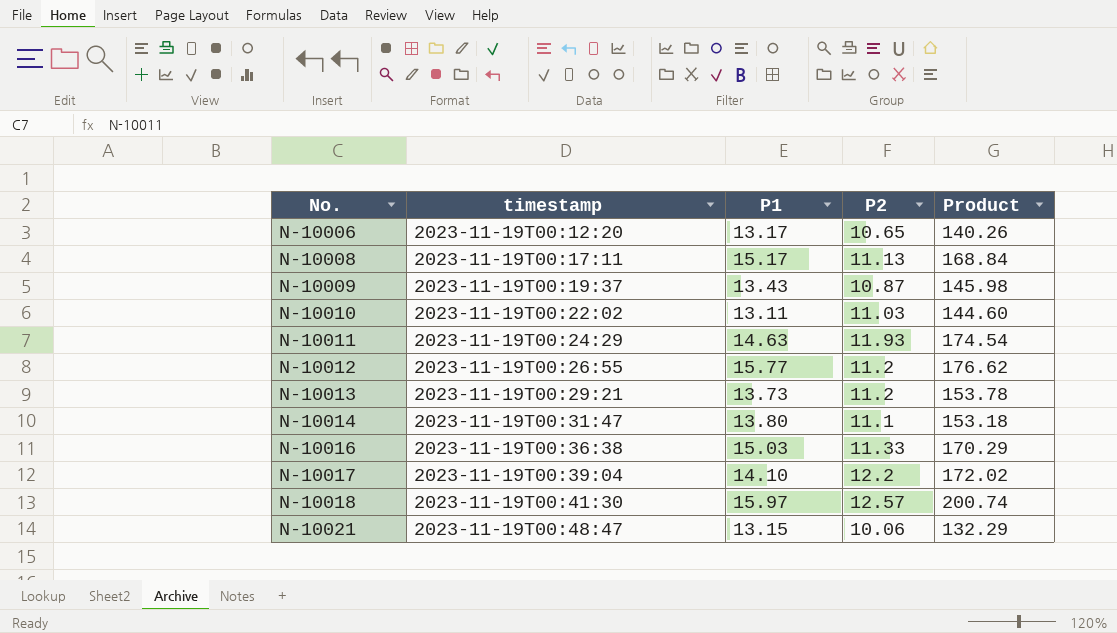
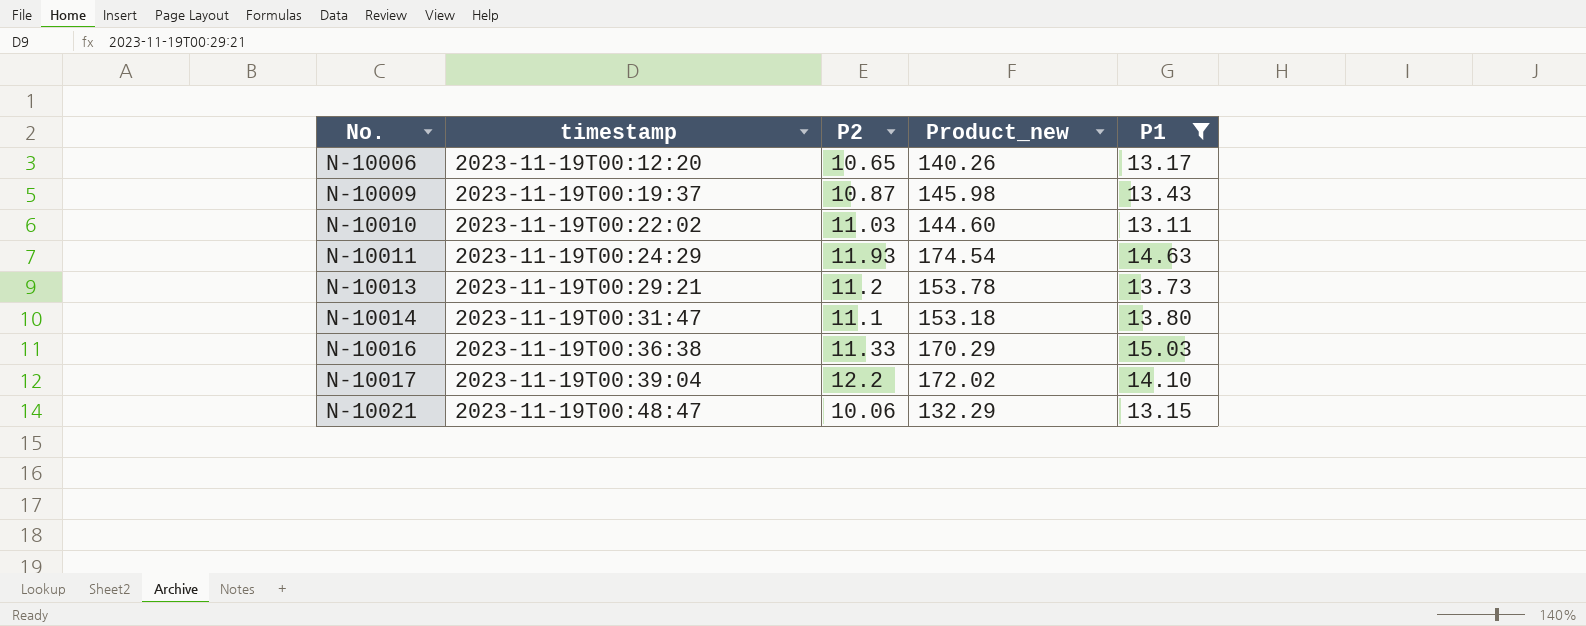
filter: none -> P1 <= 15.03
column name: Product -> Product_new
column P1 | position: 3 -> 5

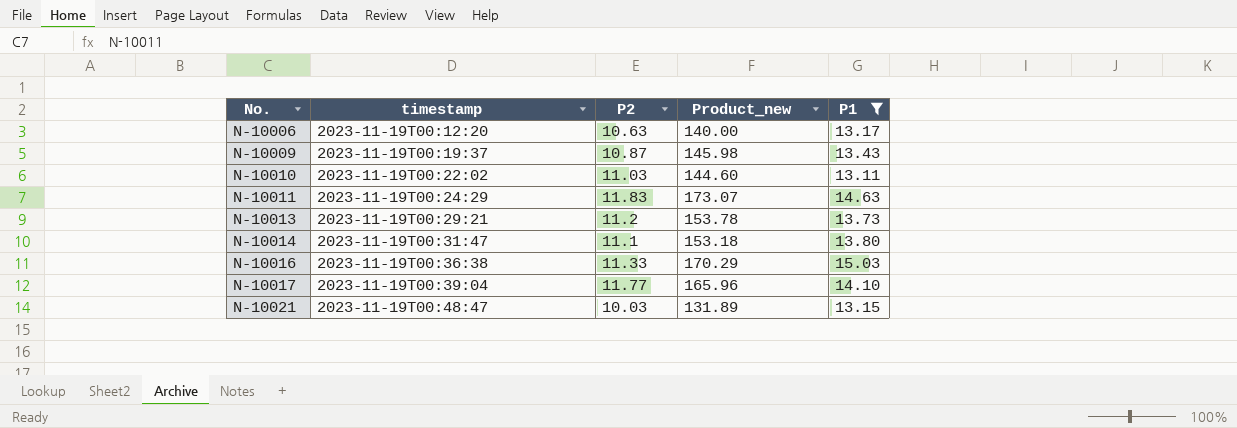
N-10006 | P2: 10.65 -> 10.63
N-10006 | Product_new: 140.26 -> 140.00
N-10011 | P2: 11.93 -> 11.83
N-10011 | Product_new: 174.54 -> 173.07
N-10017 | P2: 12.2 -> 11.77
N-10017 | Product_new: 172.02 -> 165.96
N-10021 | P2: 10.06 -> 10.03
N-10021 | Product_new: 132.29 -> 131.89

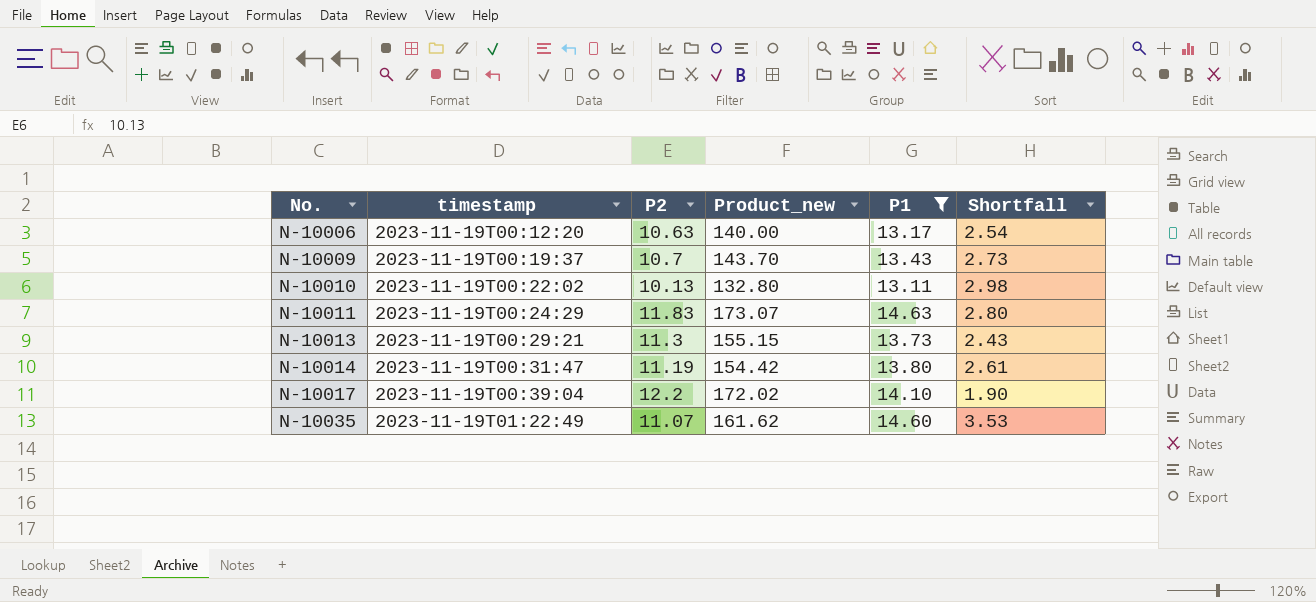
column Shortfall | formula: none -> [P1] - [P2]
row N-10016: 2023-11-19T00:36:38 | 11.33 | 170.29 | 15.03 -> none
row N-10021: 2023-11-19T00:48:47 | 10.03 | 131.89 | 13.15 -> none
N-10009 | P2: 10.87 -> 10.7
N-10009 | Product_new: 145.98 -> 143.70
N-10010 | P2: 11.03 -> 10.13
N-10010 | Product_new: 144.60 -> 132.80
N-10013 | P2: 11.2 -> 11.3
N-10013 | Product_new: 153.78 -> 155.15
N-10014 | P2: 11.1 -> 11.19
N-10014 | Product_new: 153.18 -> 154.42
N-10017 | P2: 11.77 -> 12.2
N-10017 | Product_new: 165.96 -> 172.02
row N-10035: none -> 2023-11-19T01:22:49 | 11.07 | 161.62 | 14.60 | 3.53

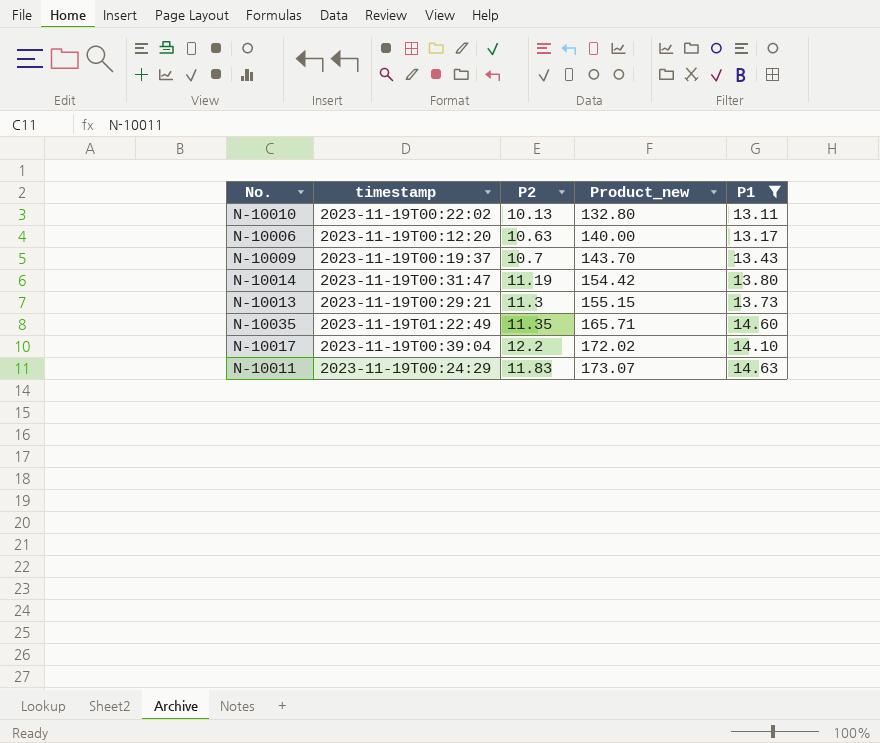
row order: No. ascending -> Product_new ascending
column Shortfall | formula: [P1] - [P2] -> none
N-10035 | P2: 11.07 -> 11.35
N-10035 | Product_new: 161.62 -> 165.71

